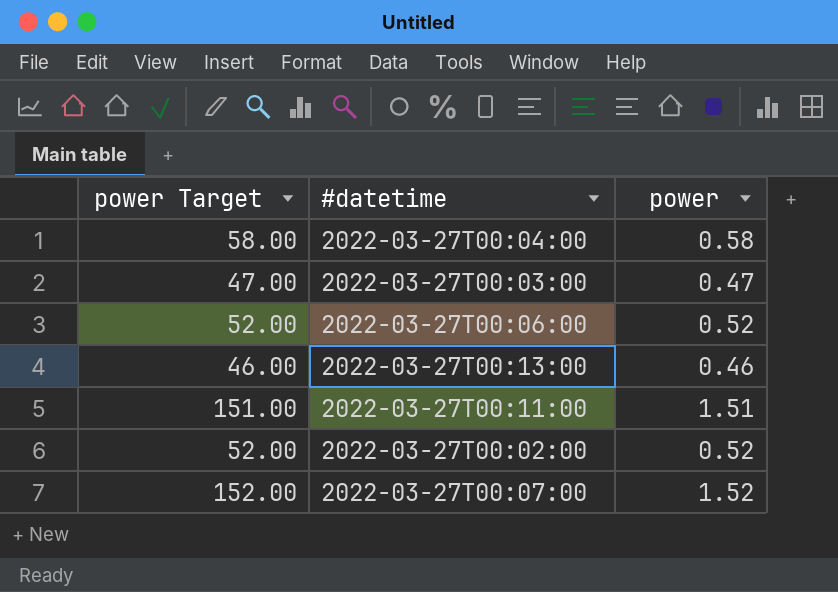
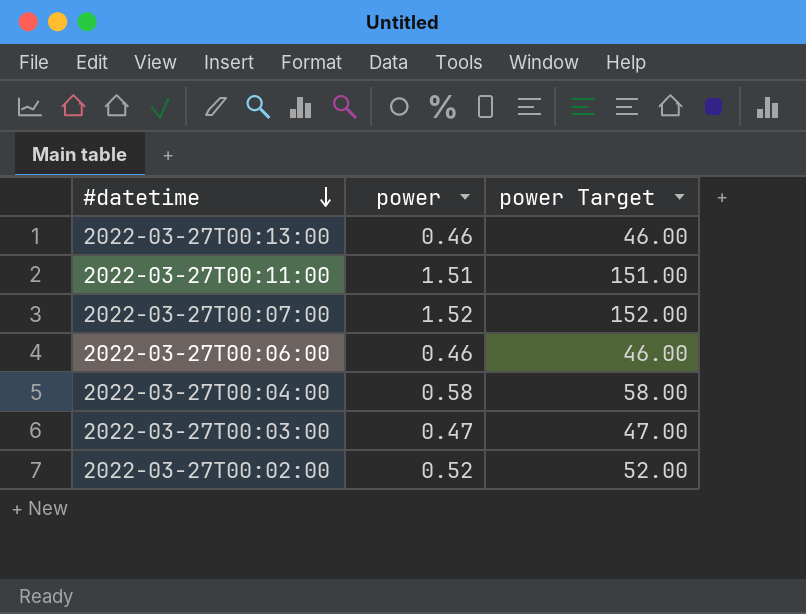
row order: none -> #datetime descending
column power Target | position: 1 -> 3
2022-03-27T00:06:00 | power: 0.52 -> 0.46
2022-03-27T00:06:00 | power Target: 52.00 -> 46.00

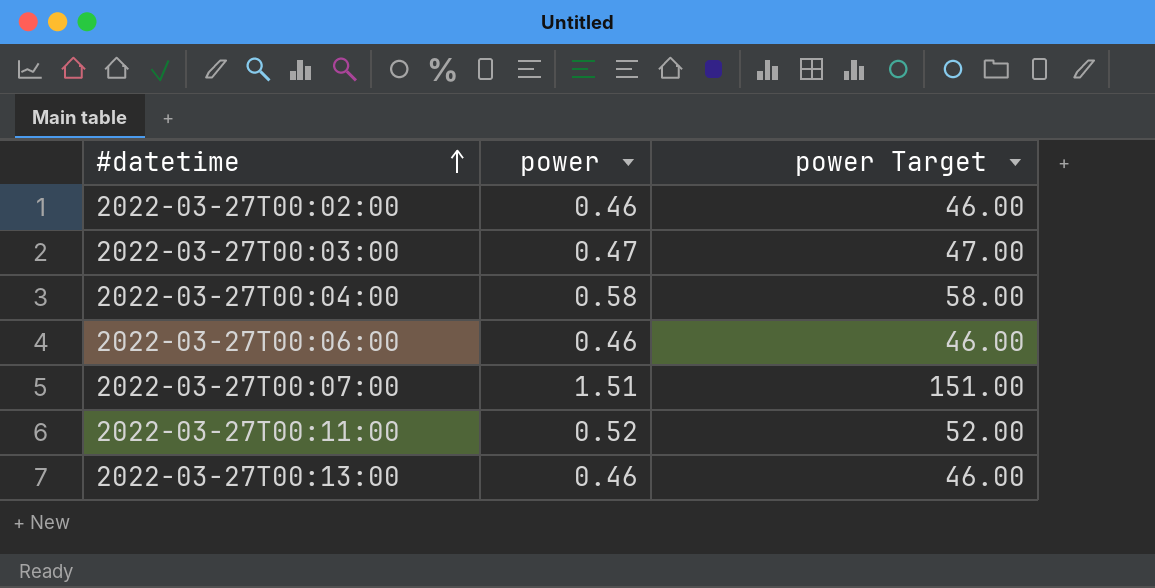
row order: #datetime descending -> #datetime ascending
2022-03-27T00:02:00 | power: 0.52 -> 0.46
2022-03-27T00:02:00 | power Target: 52.00 -> 46.00
2022-03-27T00:07:00 | power: 1.52 -> 1.51
2022-03-27T00:07:00 | power Target: 152.00 -> 151.00
2022-03-27T00:11:00 | power: 1.51 -> 0.52
2022-03-27T00:11:00 | power Target: 151.00 -> 52.00

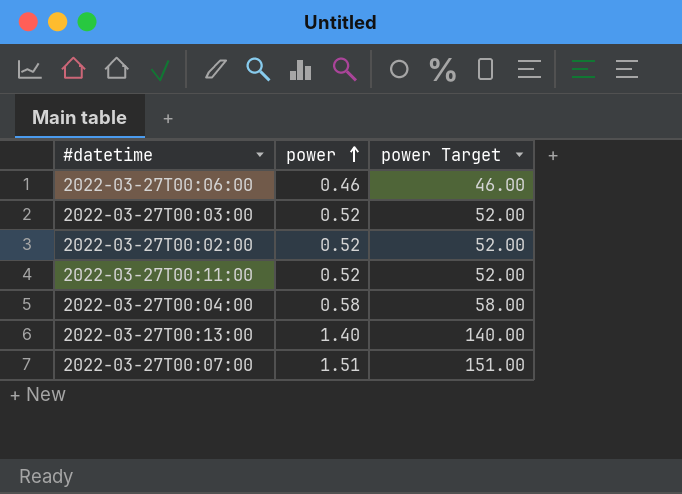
row order: #datetime ascending -> power ascending
2022-03-27T00:03:00 | power: 0.47 -> 0.52
2022-03-27T00:03:00 | power Target: 47.00 -> 52.00
2022-03-27T00:02:00 | power: 0.46 -> 0.52
2022-03-27T00:02:00 | power Target: 46.00 -> 52.00
2022-03-27T00:13:00 | power: 0.46 -> 1.40
2022-03-27T00:13:00 | power Target: 46.00 -> 140.00

